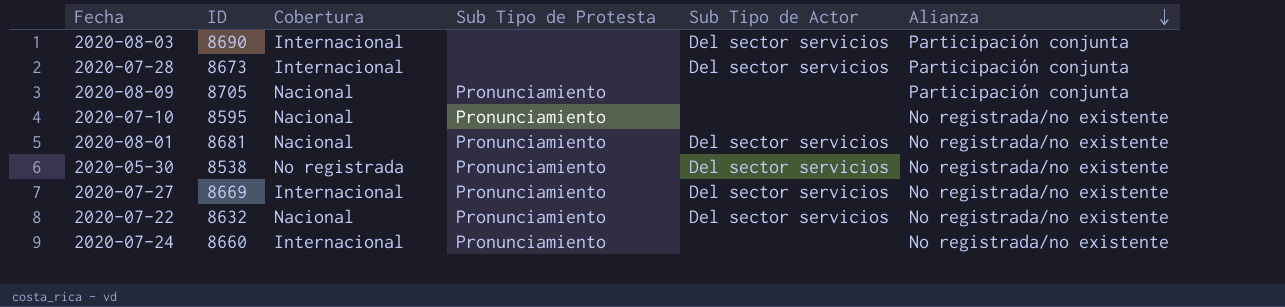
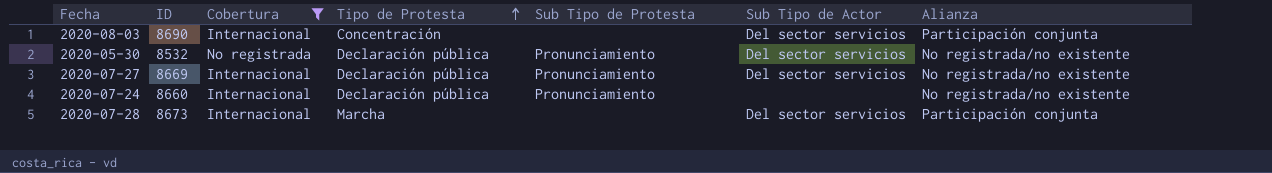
filter: none -> Cobertura != Nacional
row order: Alianza descending -> Tipo de Protesta ascending
column Tipo de Protesta | position: none -> 4
2020-05-30 | ID: 8538 -> 8532

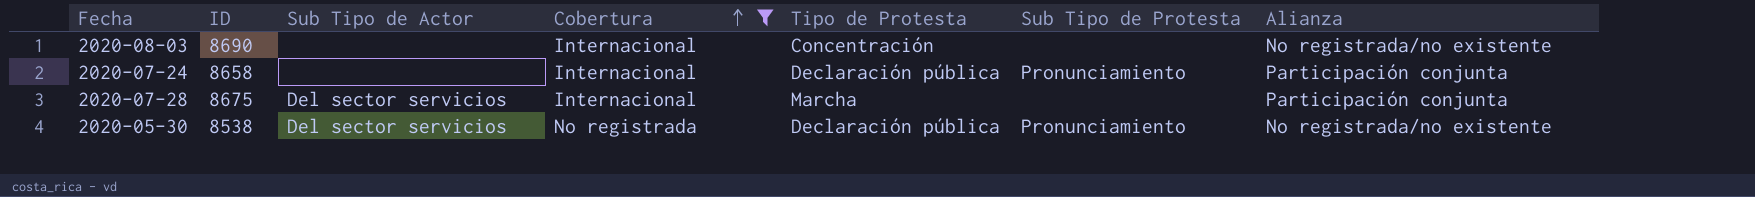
row order: Tipo de Protesta ascending -> Cobertura ascending
column Sub Tipo de Actor | position: 6 -> 3
row 2020-07-27: 8669 | Internacional | Declaración pública | Pronunciamiento | Del sector servicios | No registrada/no existente -> none
2020-08-03 | Sub Tipo de Actor: Del sector servicios -> none
2020-08-03 | Alianza: Participación conjunta -> No registrada/no existente
2020-07-24 | ID: 8660 -> 8658
2020-07-24 | Alianza: No registrada/no existente -> Participación conjunta
2020-07-28 | ID: 8673 -> 8675
2020-05-30 | ID: 8532 -> 8538

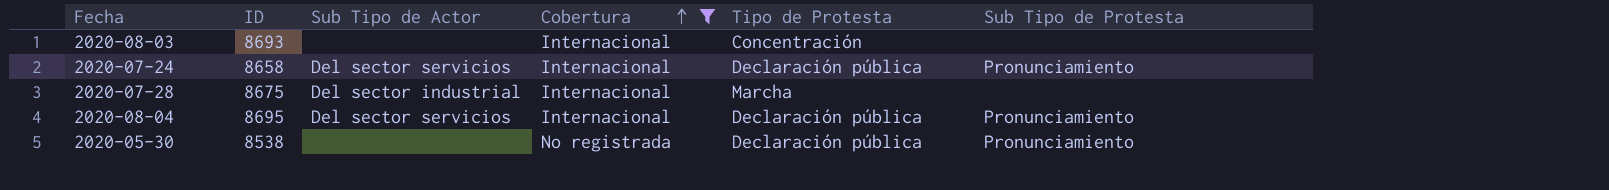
column Alianza | position: 7 -> none
2020-08-03 | ID: 8690 -> 8693
2020-07-24 | Sub Tipo de Actor: none -> Del sector servicios
2020-07-28 | Sub Tipo de Actor: Del sector servicios -> Del sector industrial
row 2020-08-04: none -> 8695 | Del sector servicios | Internacional | Declaración pública | Pronunciamiento
2020-05-30 | Sub Tipo de Actor: Del sector servicios -> none

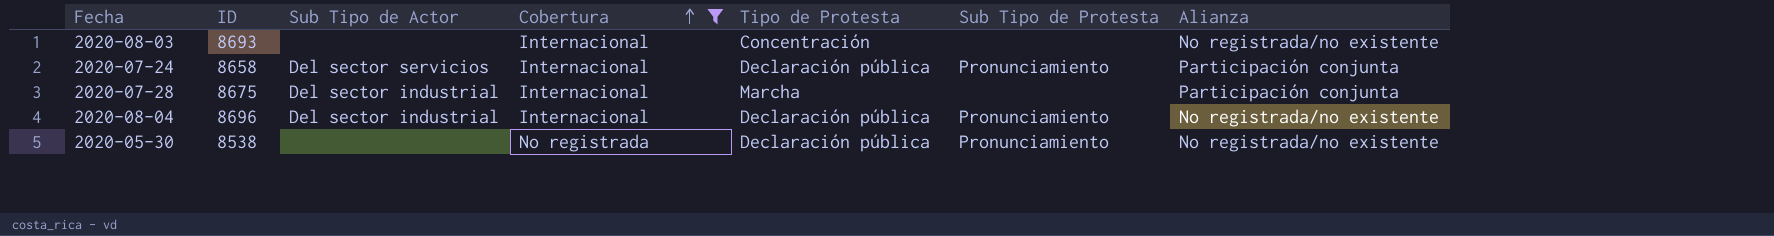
column Alianza | position: none -> 7
2020-08-04 | ID: 8695 -> 8696
2020-08-04 | Sub Tipo de Actor: Del sector servicios -> Del sector industrial

